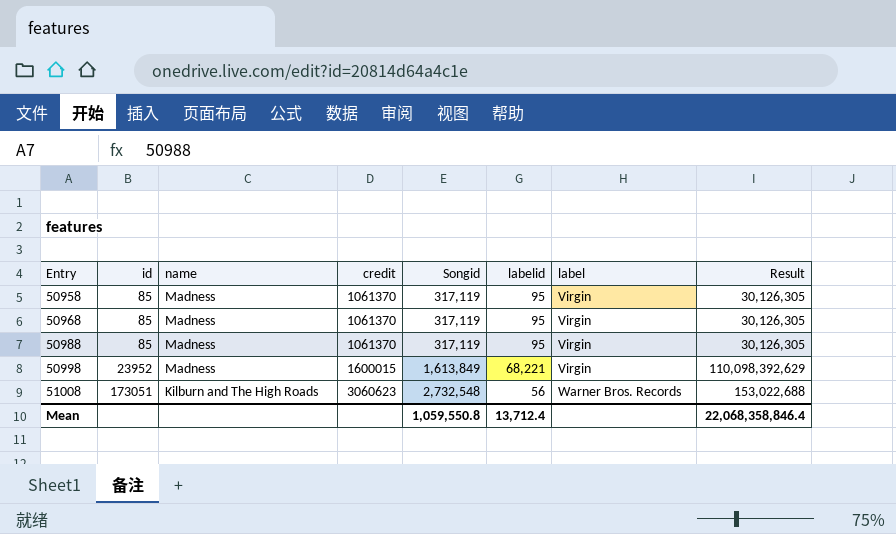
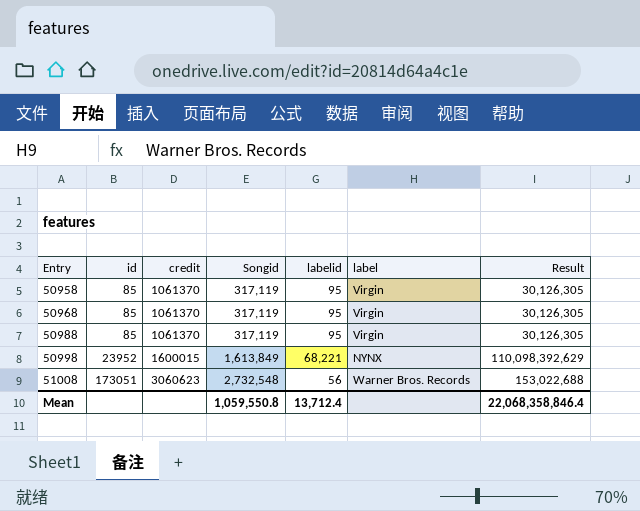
column name | position: 3 -> none
50998 | label: Virgin -> NYNX

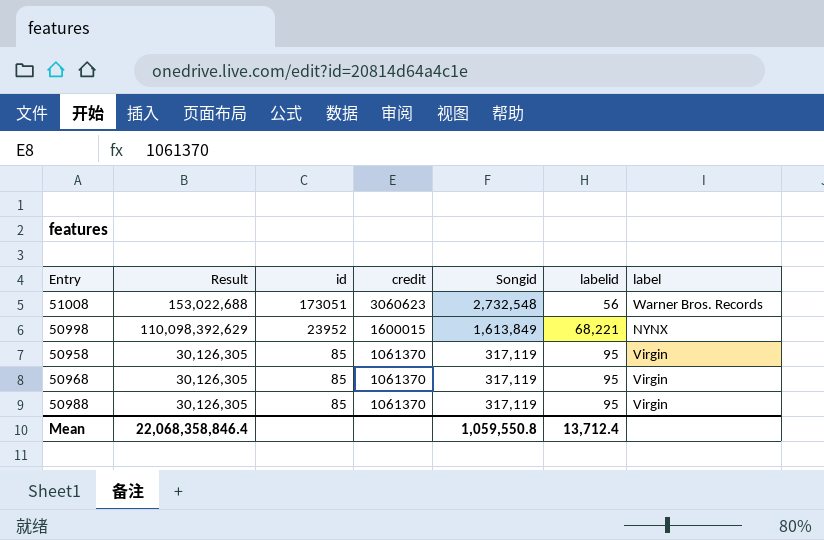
row order: Entry ascending -> id descending
column Result | position: 7 -> 2

